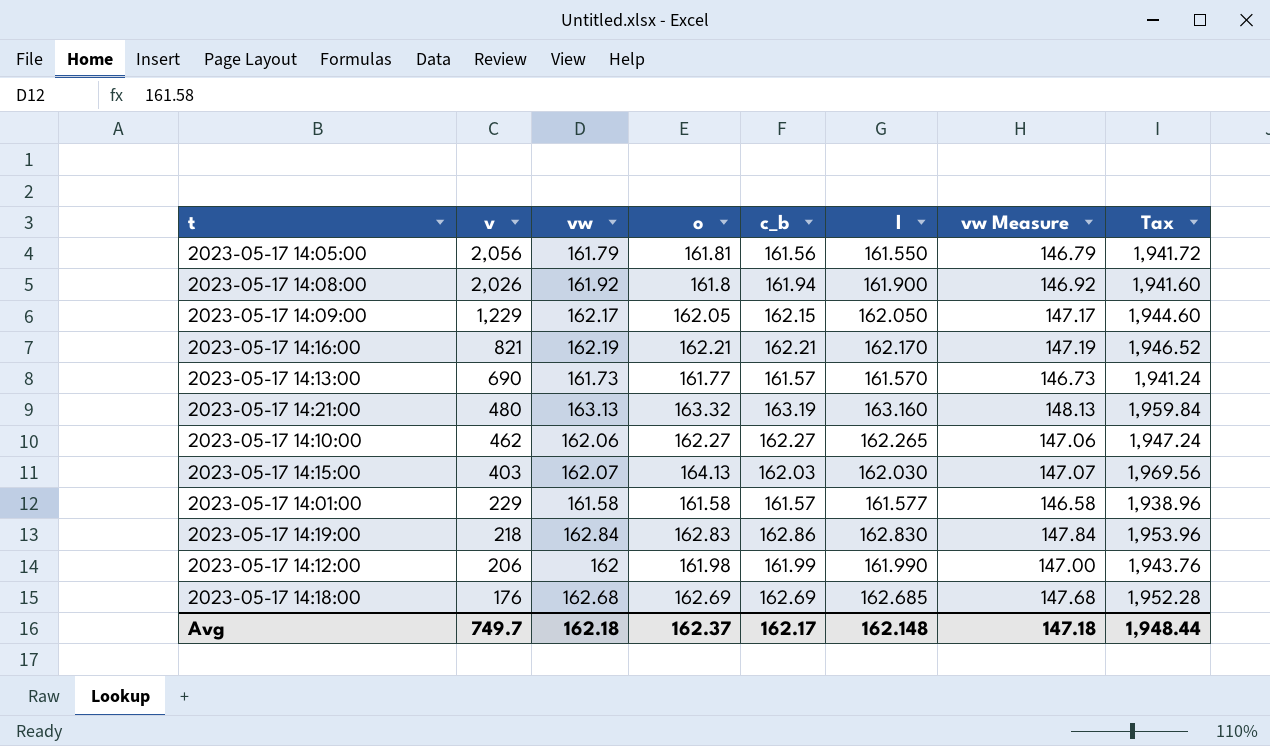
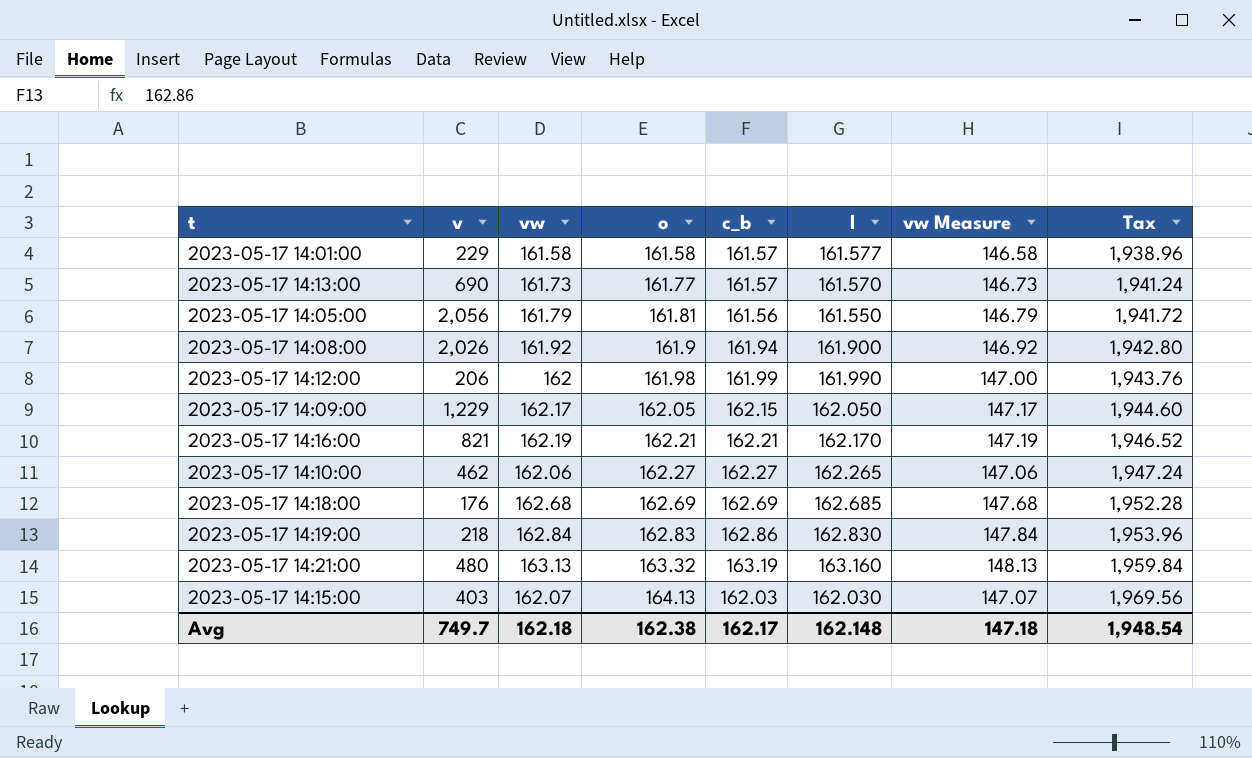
row order: v descending -> o ascending
2023-05-17 14:08:00 | o: 161.8 -> 161.9
2023-05-17 14:08:00 | Tax: 1,941.60 -> 1,942.80
Avg | o: 162.37 -> 162.38
Avg | Tax: 1,948.44 -> 1,948.54

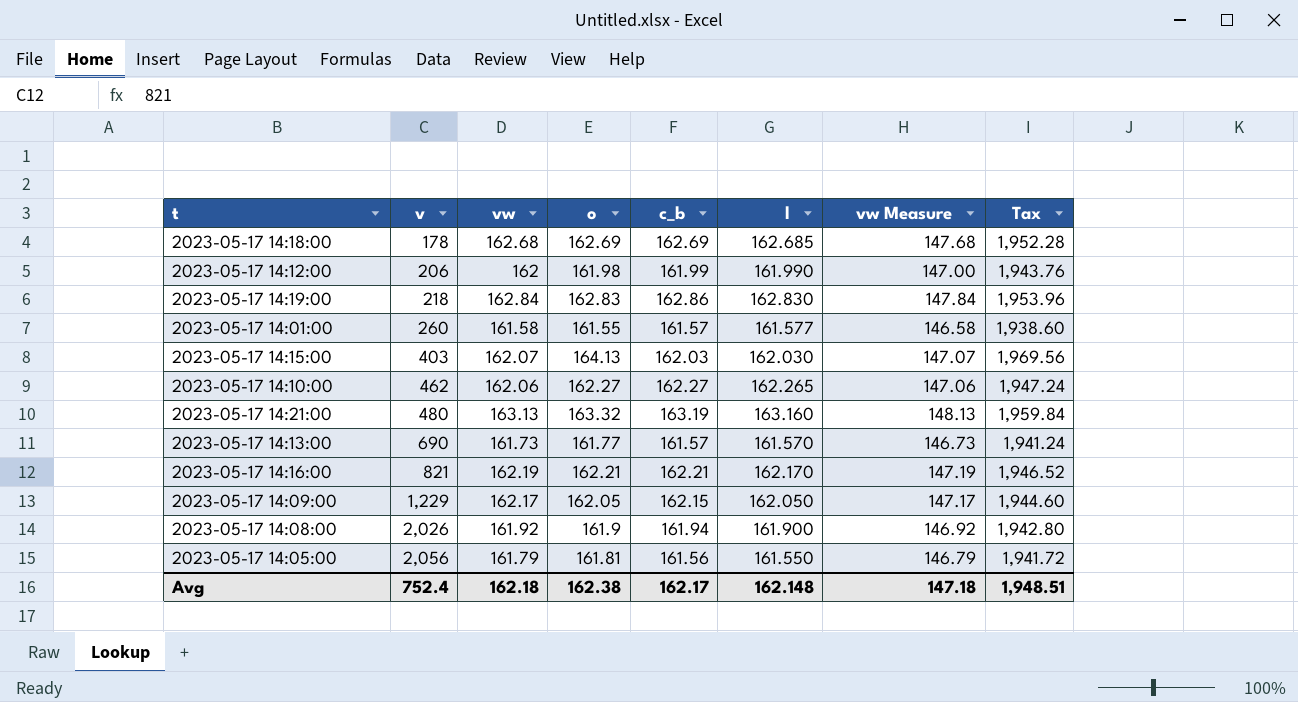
row order: o ascending -> v ascending
2023-05-17 14:18:00 | v: 176 -> 178
2023-05-17 14:01:00 | v: 229 -> 260
2023-05-17 14:01:00 | o: 161.58 -> 161.55
2023-05-17 14:01:00 | Tax: 1,938.96 -> 1,938.60
Avg | v: 749.7 -> 752.4
Avg | Tax: 1,948.54 -> 1,948.51

